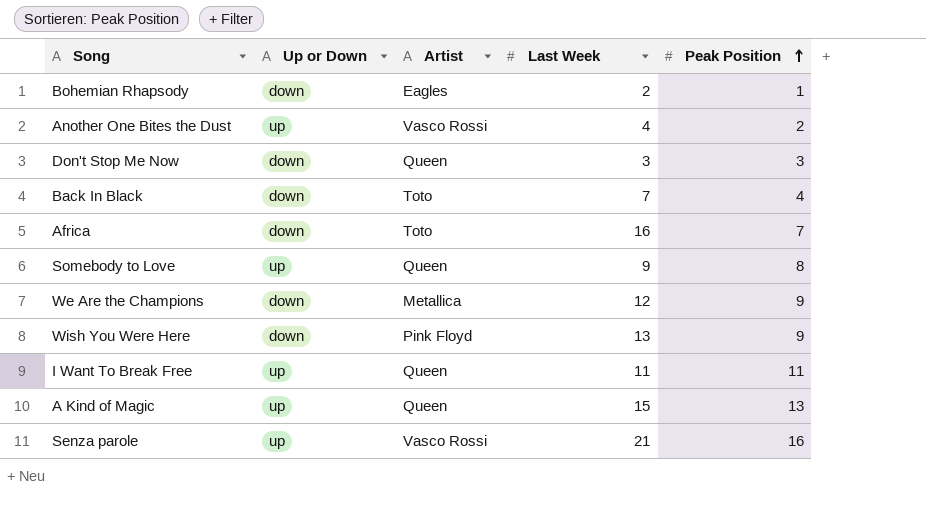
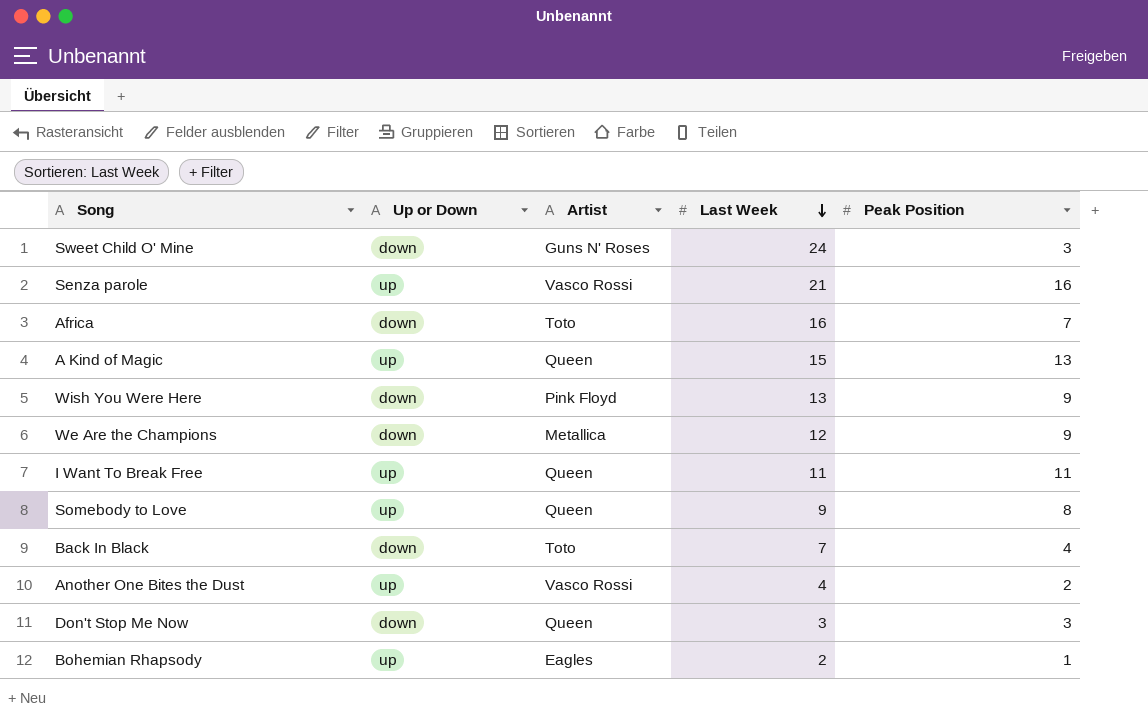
row order: Peak Position ascending -> Last Week descending
row Sweet Child O' Mine: none -> down | Guns N' Roses | 24 | 3
Bohemian Rhapsody | Up or Down: down -> up

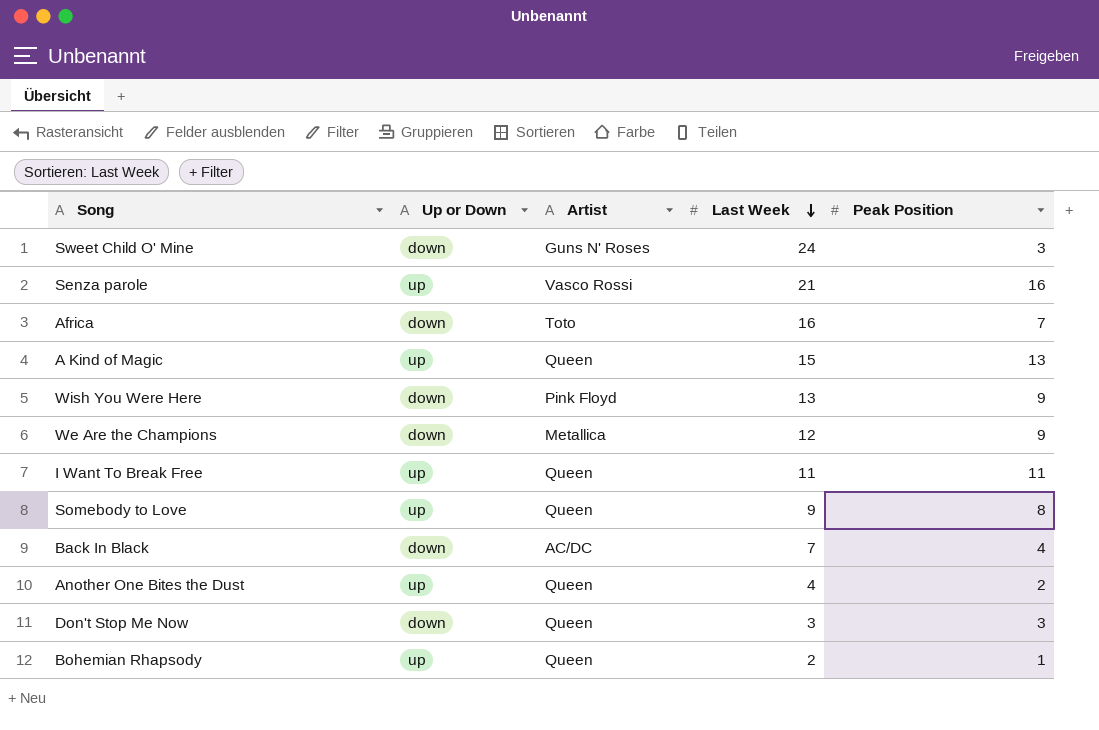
Back In Black | Artist: Toto -> AC/DC
Another One Bites the Dust | Artist: Vasco Rossi -> Queen
Bohemian Rhapsody | Artist: Eagles -> Queen

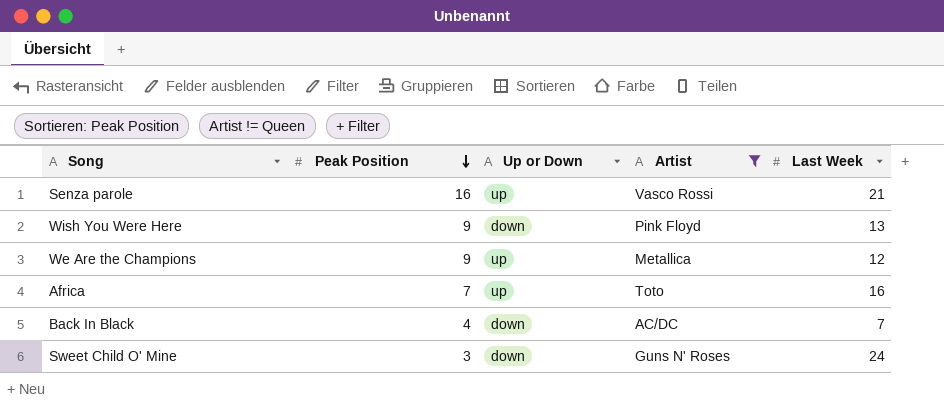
filter: none -> Artist != Queen
row order: Last Week descending -> Peak Position descending
column Peak Position | position: 5 -> 2
We Are the Champions | Up or Down: down -> up
Africa | Up or Down: down -> up

